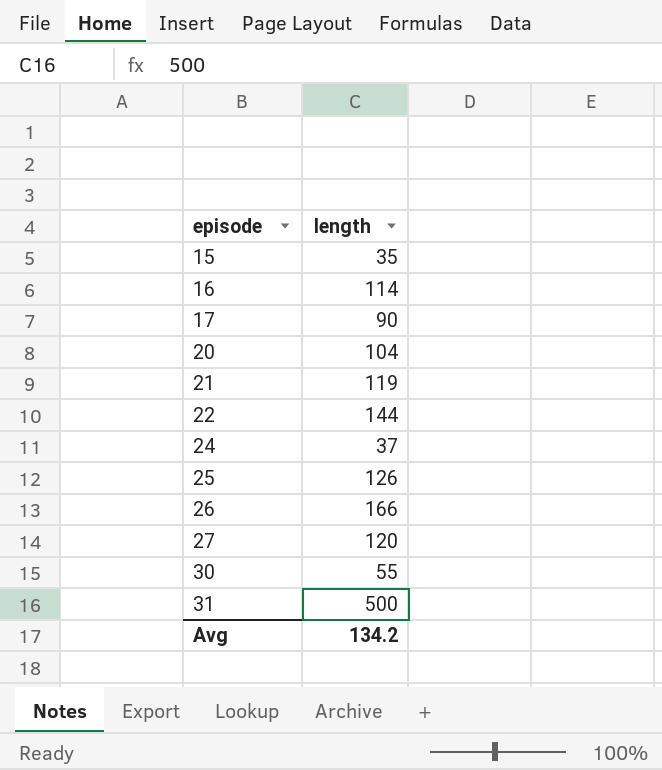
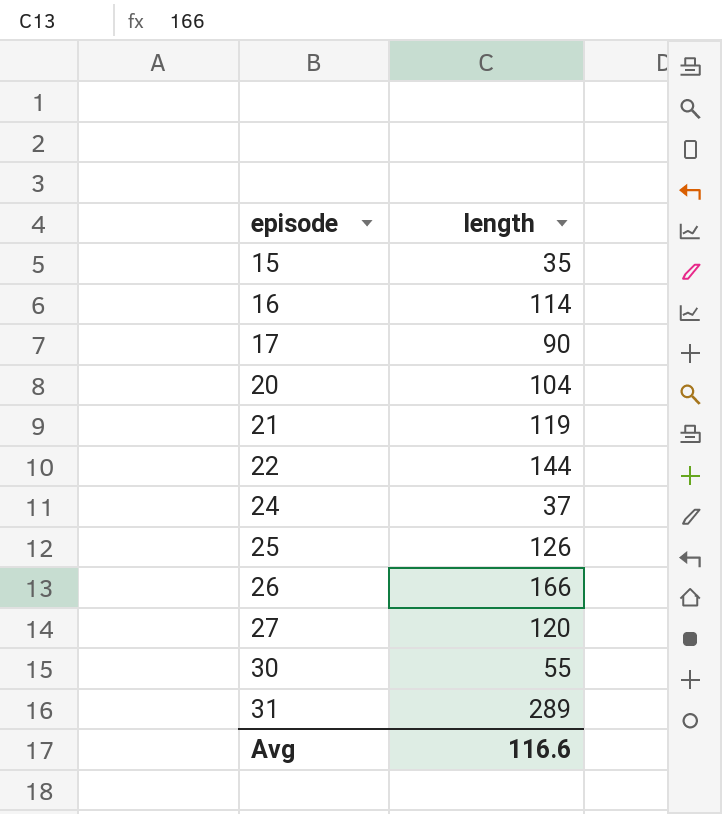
31 | length: 500 -> 289
Avg | length: 134.2 -> 116.6

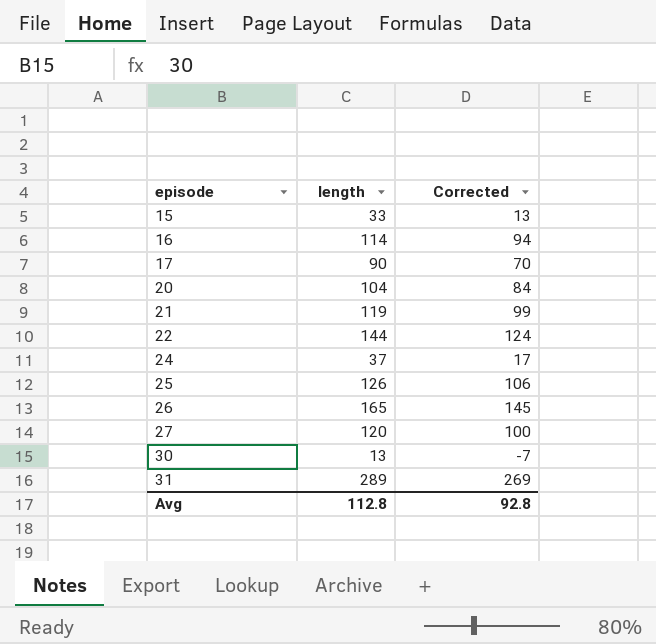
column Corrected | formula: none -> [length] - 20
15 | length: 35 -> 33
26 | length: 166 -> 165
30 | length: 55 -> 13
Avg | length: 116.6 -> 112.8

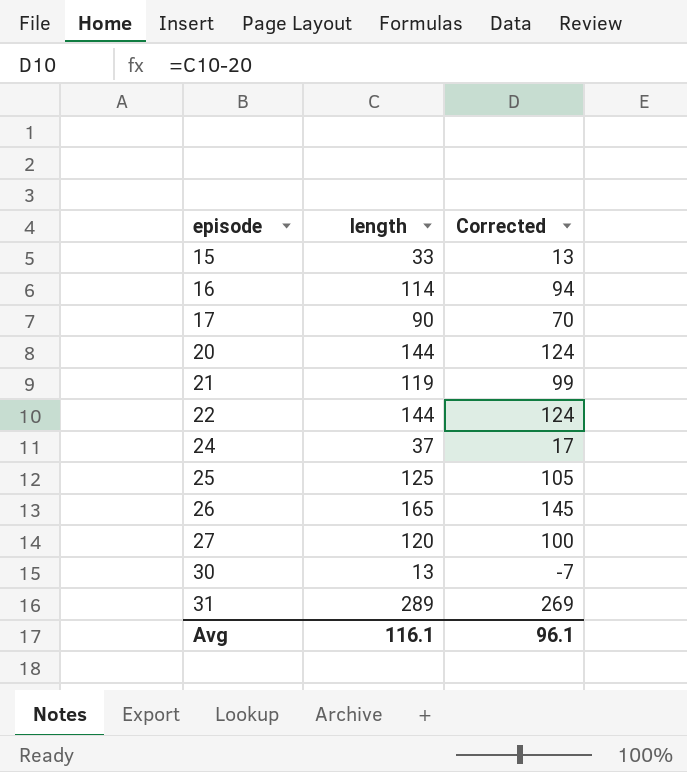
20 | length: 104 -> 144
20 | Corrected: 84 -> 124
25 | length: 126 -> 125
25 | Corrected: 106 -> 105
Avg | length: 112.8 -> 116.1
Avg | Corrected: 92.8 -> 96.1

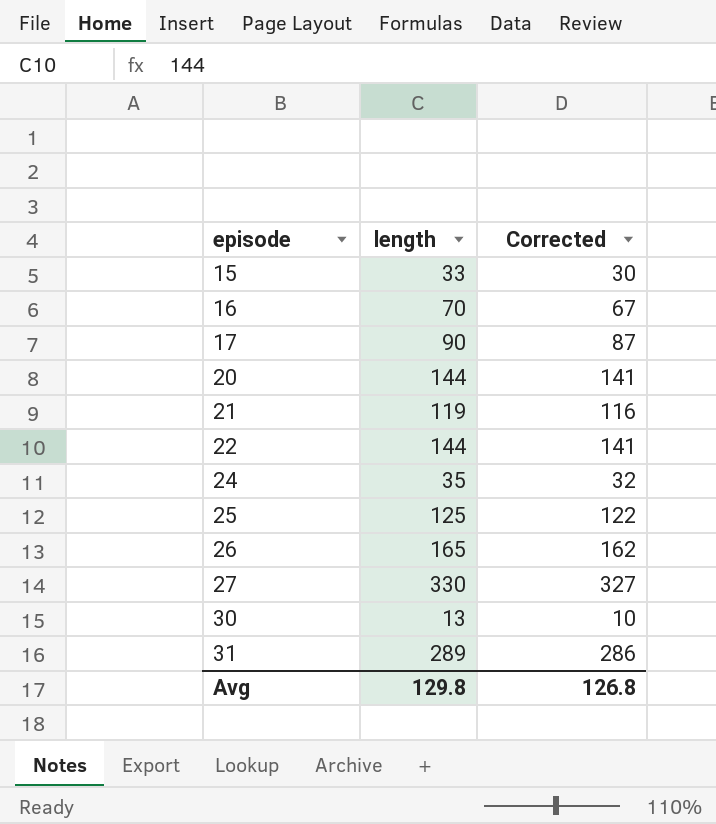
column Corrected | formula: [length] - 20 -> [length] - 3
16 | length: 114 -> 70
24 | length: 37 -> 35
27 | length: 120 -> 330
Avg | length: 116.1 -> 129.8
Avg | Corrected: 96.1 -> 126.8

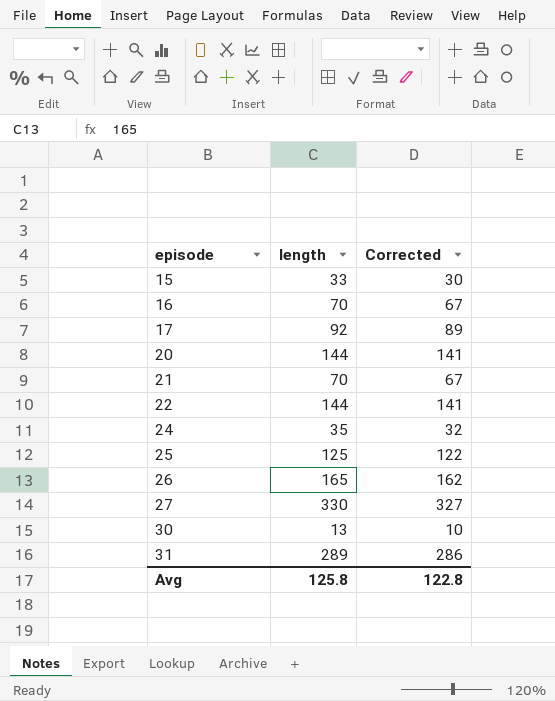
17 | length: 90 -> 92
17 | Corrected: 87 -> 89
21 | length: 119 -> 70
21 | Corrected: 116 -> 67
Avg | length: 129.8 -> 125.8
Avg | Corrected: 126.8 -> 122.8

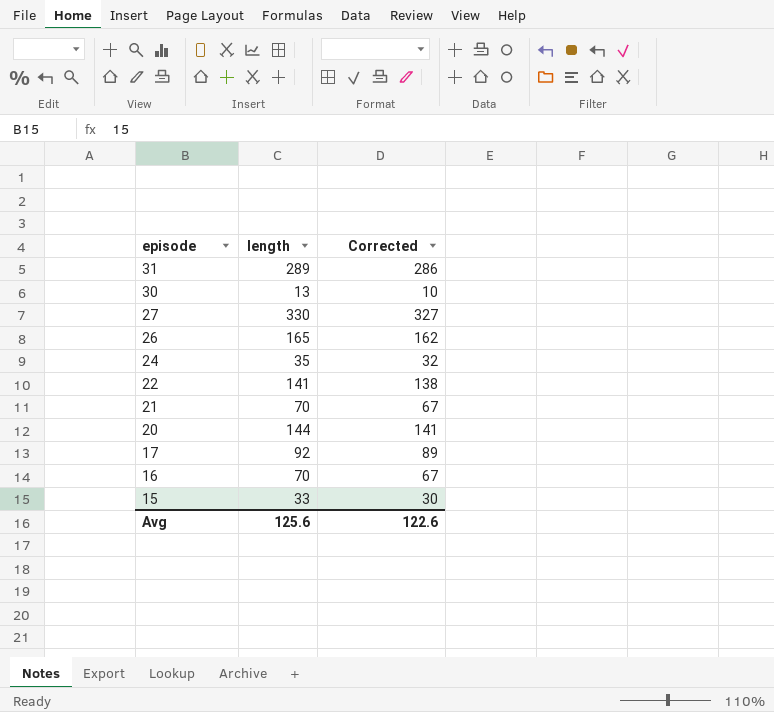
row order: episode ascending -> episode descending
row 25: 125 | 122 -> none
22 | length: 144 -> 141
22 | Corrected: 141 -> 138
Avg | length: 125.8 -> 125.6
Avg | Corrected: 122.8 -> 122.6

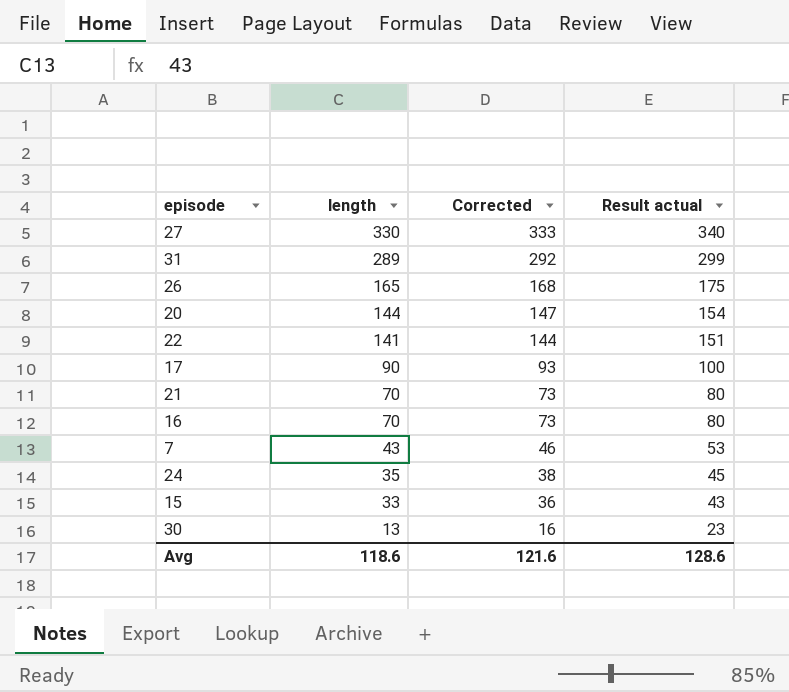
row order: episode descending -> length descending
column Corrected | formula: [length] - 3 -> [length] + 3
column Result actual | formula: none -> [length] + 10
17 | length: 92 -> 90
row 7: none -> 43 | 46 | 53
Avg | length: 125.6 -> 118.6
Avg | Corrected: 122.6 -> 121.6

